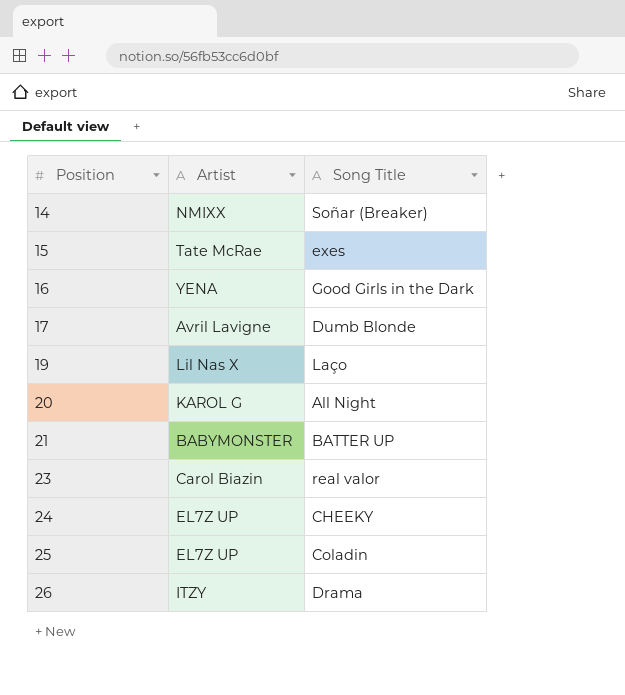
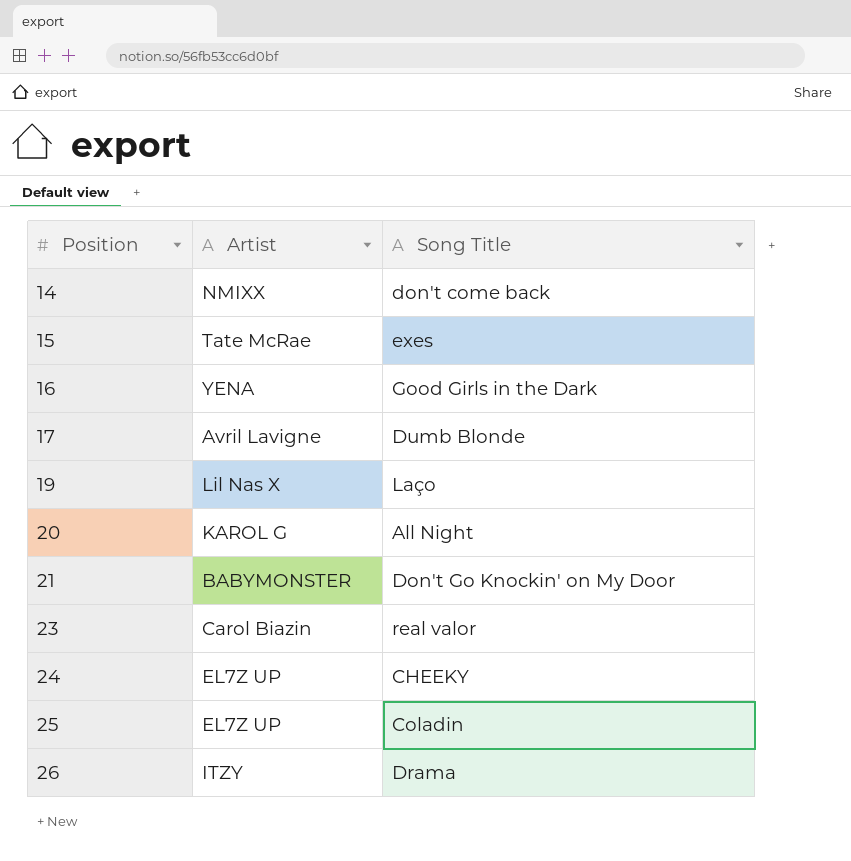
14 | Song Title: Soñar (Breaker) -> don't come back
21 | Song Title: BATTER UP -> Don't Go Knockin' on My Door

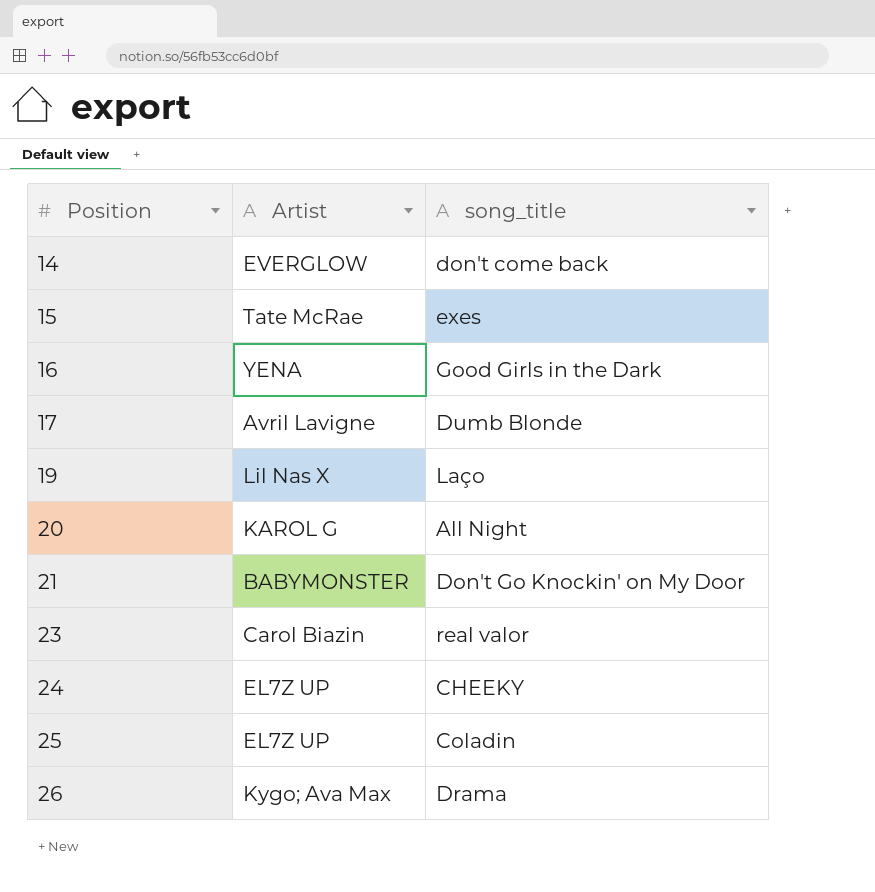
column name: Song Title -> song_title
14 | Artist: NMIXX -> EVERGLOW
26 | Artist: ITZY -> Kygo; Ava Max

